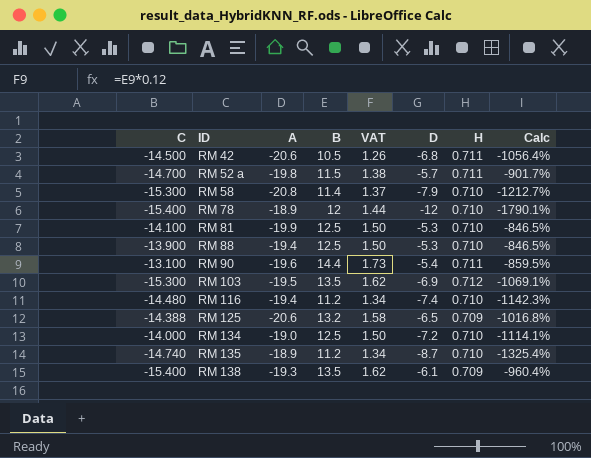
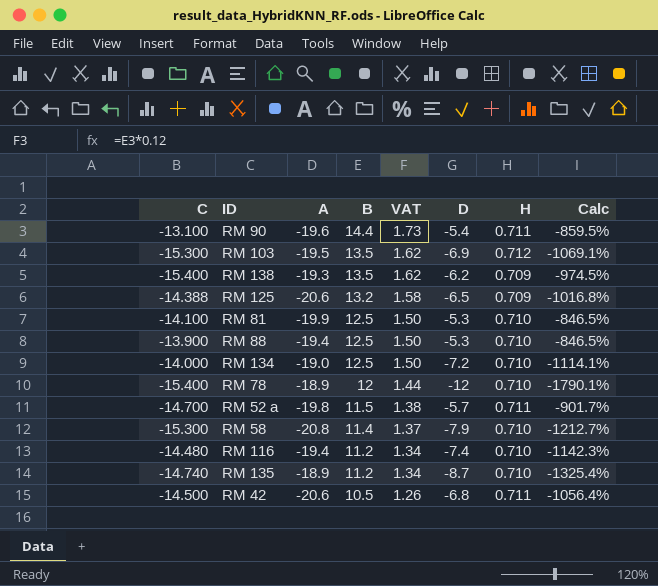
row order: ID ascending -> B descending
RM 138 | D: -6.1 -> -6.2
RM 138 | Calc: -960.4% -> -974.5%

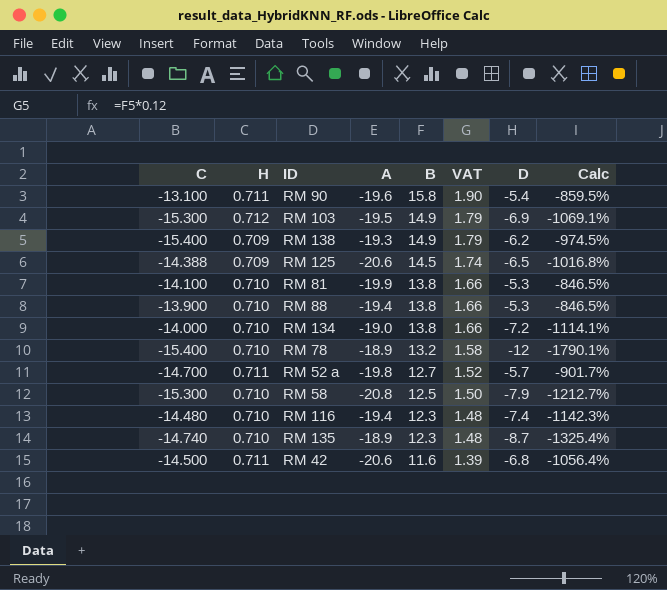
column H | position: 7 -> 2
RM 90 | B: 14.4 -> 15.8
RM 90 | VAT: 1.73 -> 1.90
RM 103 | B: 13.5 -> 14.9
RM 103 | VAT: 1.62 -> 1.79
RM 138 | B: 13.5 -> 14.9
RM 138 | VAT: 1.62 -> 1.79
RM 125 | B: 13.2 -> 14.5
RM 125 | VAT: 1.58 -> 1.74
RM 81 | B: 12.5 -> 13.8
RM 81 | VAT: 1.50 -> 1.66
RM 88 | B: 12.5 -> 13.8
RM 88 | VAT: 1.50 -> 1.66
RM 134 | B: 12.5 -> 13.8
RM 134 | VAT: 1.50 -> 1.66
RM 78 | B: 12 -> 13.2
RM 78 | VAT: 1.44 -> 1.58
RM 52 a | B: 11.5 -> 12.7
RM 52 a | VAT: 1.38 -> 1.52
RM 58 | B: 11.4 -> 12.5
RM 58 | VAT: 1.37 -> 1.50
RM 116 | B: 11.2 -> 12.3
RM 116 | VAT: 1.34 -> 1.48
RM 135 | B: 11.2 -> 12.3
RM 135 | VAT: 1.34 -> 1.48
RM 42 | B: 10.5 -> 11.6
RM 42 | VAT: 1.26 -> 1.39

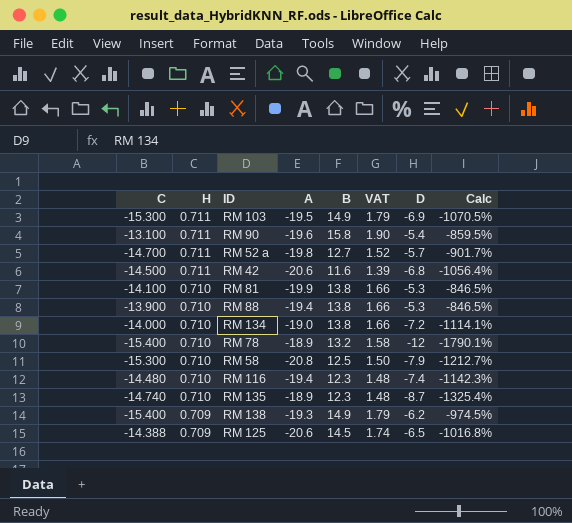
row order: B descending -> H descending
RM 103 | H: 0.712 -> 0.711
RM 103 | Calc: -1069.1% -> -1070.5%

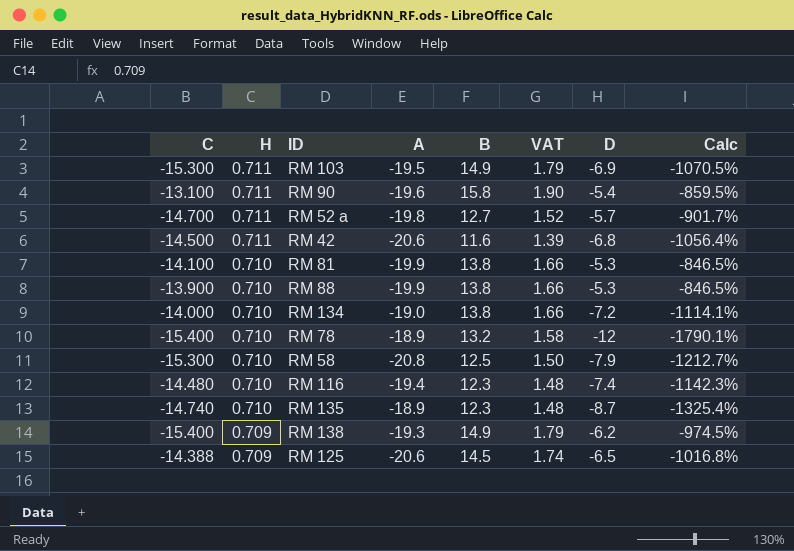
RM 88 | A: -19.4 -> -19.9

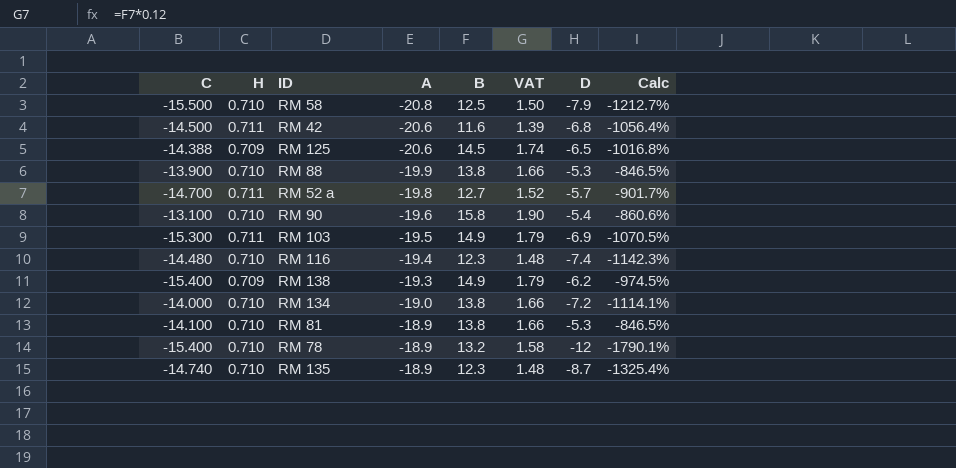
row order: H descending -> A ascending
RM 58 | C: -15.300 -> -15.500
RM 90 | H: 0.711 -> 0.710
RM 90 | Calc: -859.5% -> -860.6%
RM 81 | A: -19.9 -> -18.9

